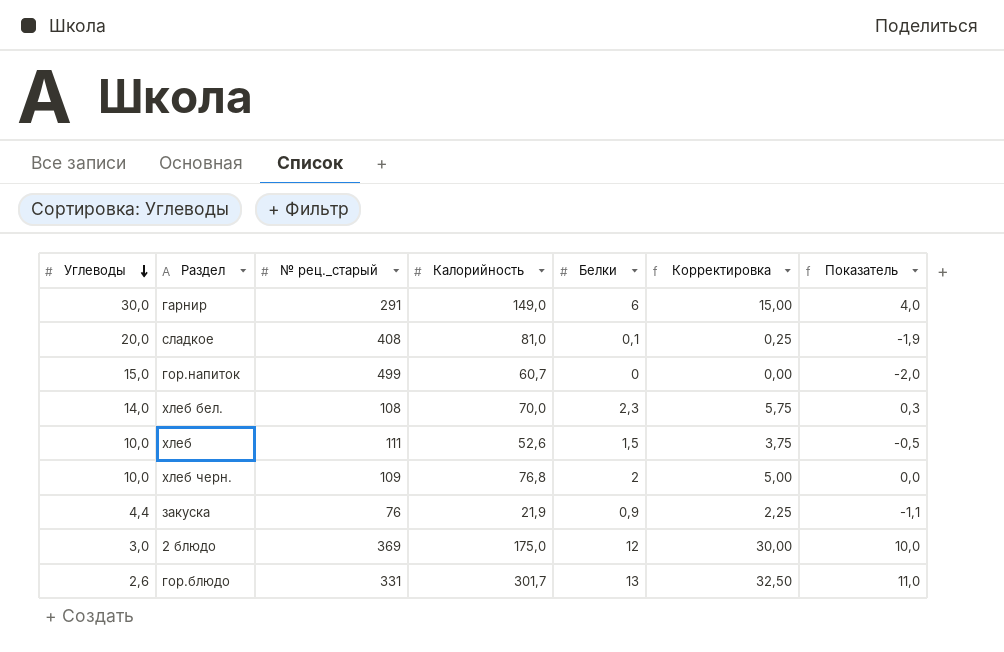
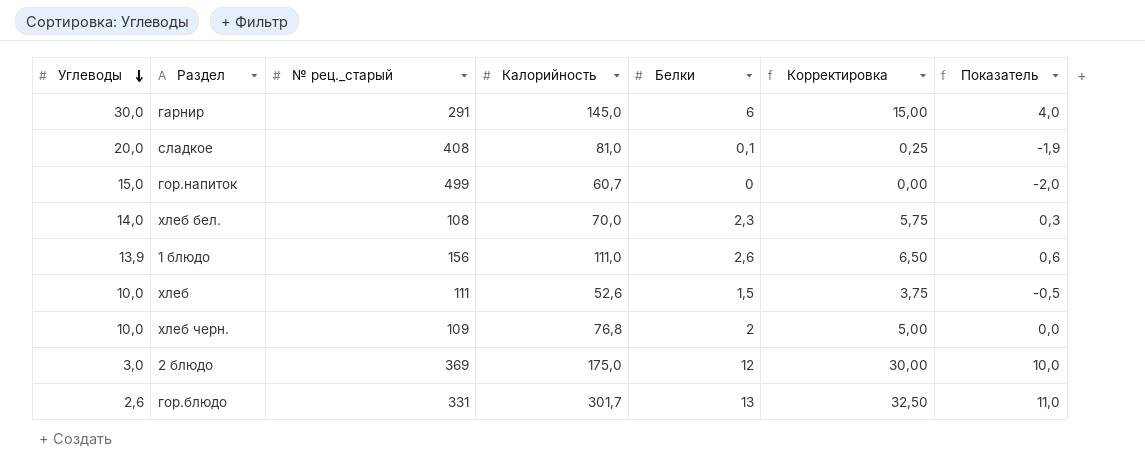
row закуска: 4,4 | 76 | 21,9 | 0,9 | 2,25 | -1,1 -> none
гарнир | Калорийность: 149,0 -> 145,0
row 1 блюдо: none -> 13,9 | 156 | 111,0 | 2,6 | 6,50 | 0,6

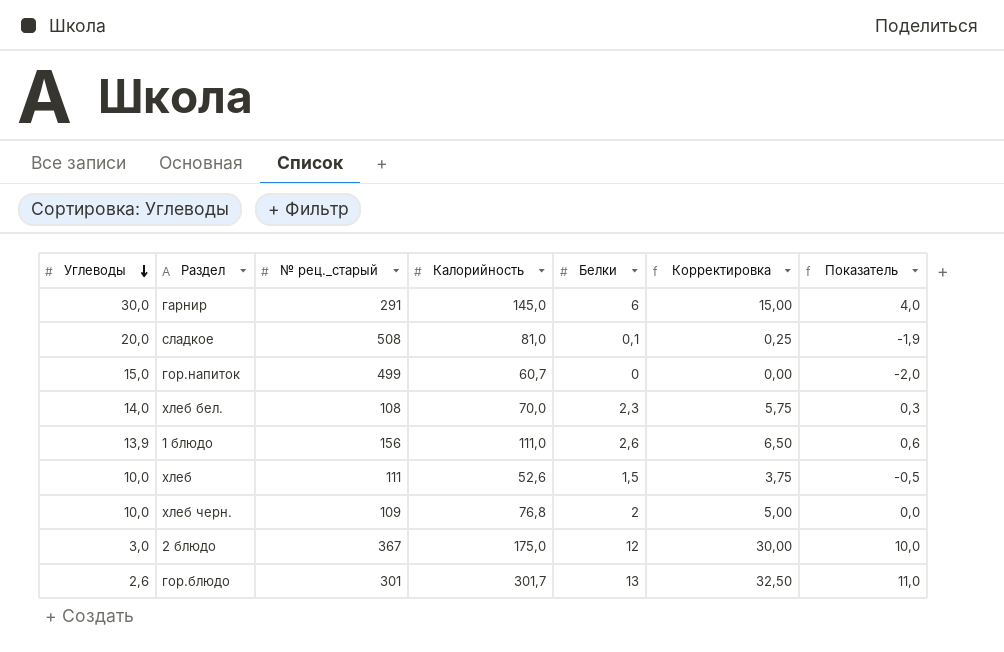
сладкое | № рец._старый: 408 -> 508
2 блюдо | № рец._старый: 369 -> 367
гор.блюдо | № рец._старый: 331 -> 301

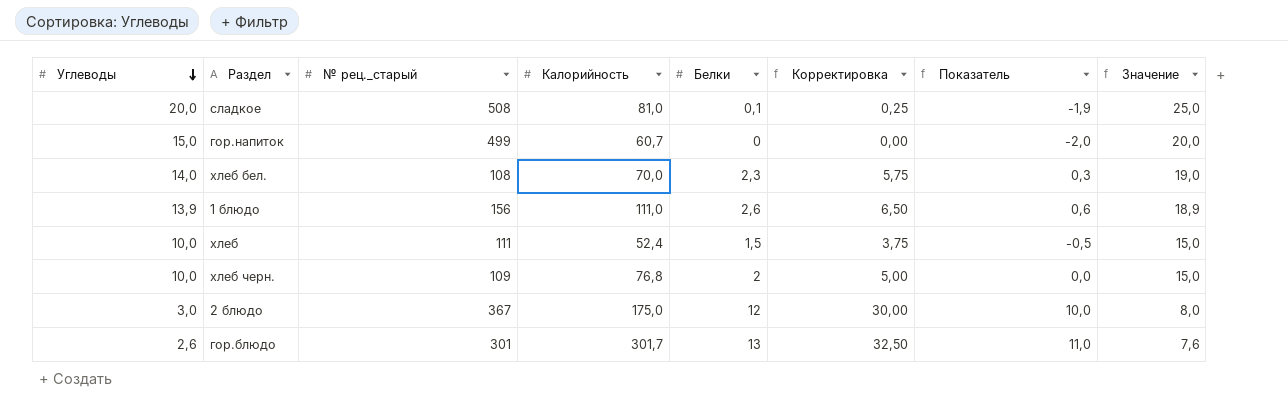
column Значение | formula: none -> [Углеводы] + 5
row гарнир: 30,0 | 291 | 145,0 | 6 | 15,00 | 4,0 -> none
хлеб | Калорийность: 52,6 -> 52,4

